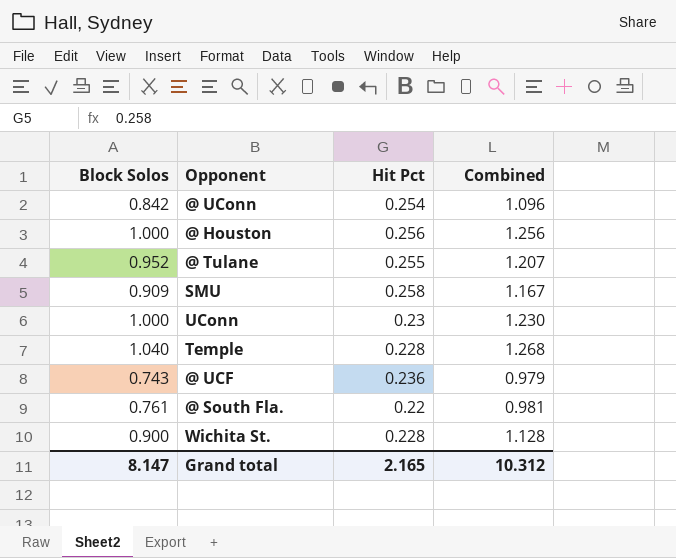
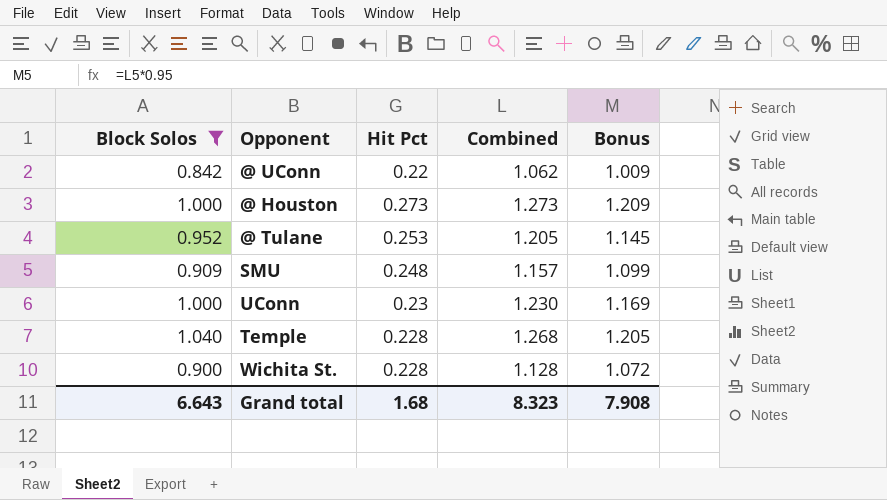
filter: none -> Block Solos >= 0.842
column Bonus | formula: none -> [Combined] * 0.95
@ UConn | Hit Pct: 0.254 -> 0.22
@ UConn | Combined: 1.096 -> 1.062
@ Houston | Hit Pct: 0.256 -> 0.273
@ Houston | Combined: 1.256 -> 1.273
@ Tulane | Hit Pct: 0.255 -> 0.253
@ Tulane | Combined: 1.207 -> 1.205
SMU | Hit Pct: 0.258 -> 0.248
SMU | Combined: 1.167 -> 1.157
Grand total | Block Solos: 8.147 -> 6.643
Grand total | Hit Pct: 2.165 -> 1.68
Grand total | Combined: 10.312 -> 8.323

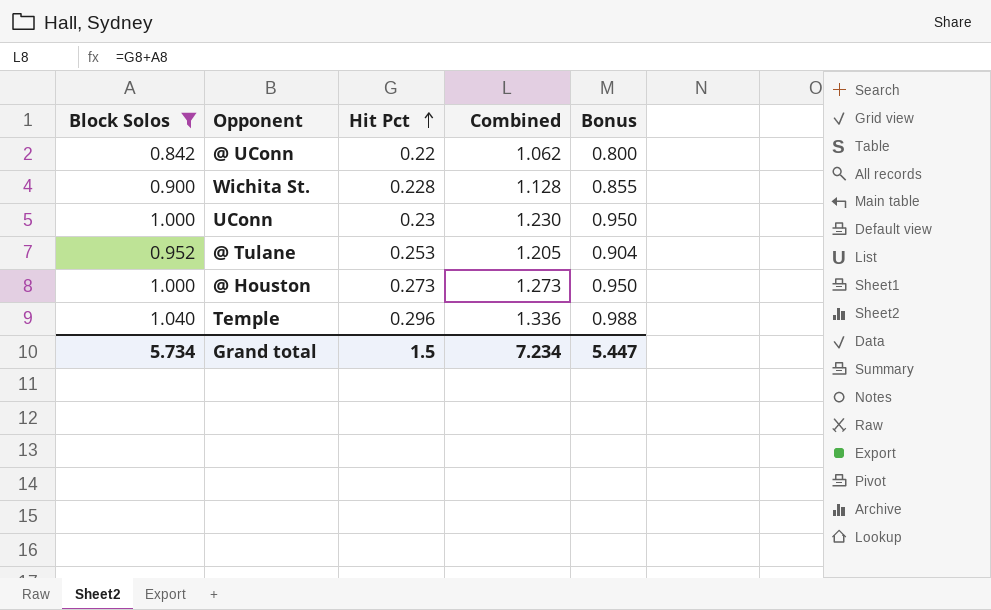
row order: none -> Hit Pct ascending
column Bonus | formula: [Combined] * 0.95 -> [Block Solos] * 0.95
row SMU: 0.909 | 0.248 | 1.157 | 1.099 -> none
Temple | Hit Pct: 0.228 -> 0.296
Temple | Combined: 1.268 -> 1.336
Grand total | Block Solos: 6.643 -> 5.734
Grand total | Hit Pct: 1.68 -> 1.5
Grand total | Combined: 8.323 -> 7.234
Grand total | Bonus: 7.908 -> 5.447

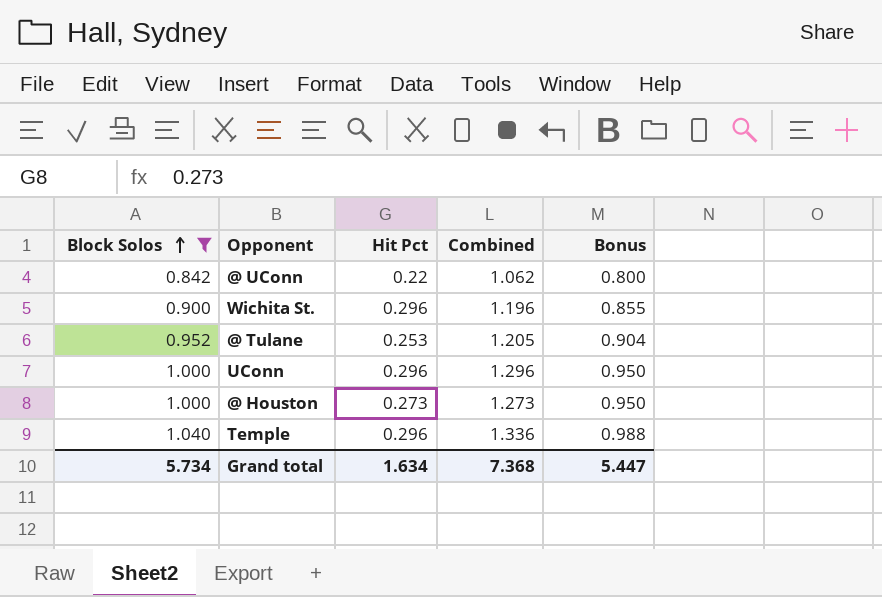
row order: Hit Pct ascending -> Block Solos ascending
Wichita St. | Hit Pct: 0.228 -> 0.296
Wichita St. | Combined: 1.128 -> 1.196
UConn | Hit Pct: 0.23 -> 0.296
UConn | Combined: 1.230 -> 1.296
Grand total | Hit Pct: 1.5 -> 1.634
Grand total | Combined: 7.234 -> 7.368

